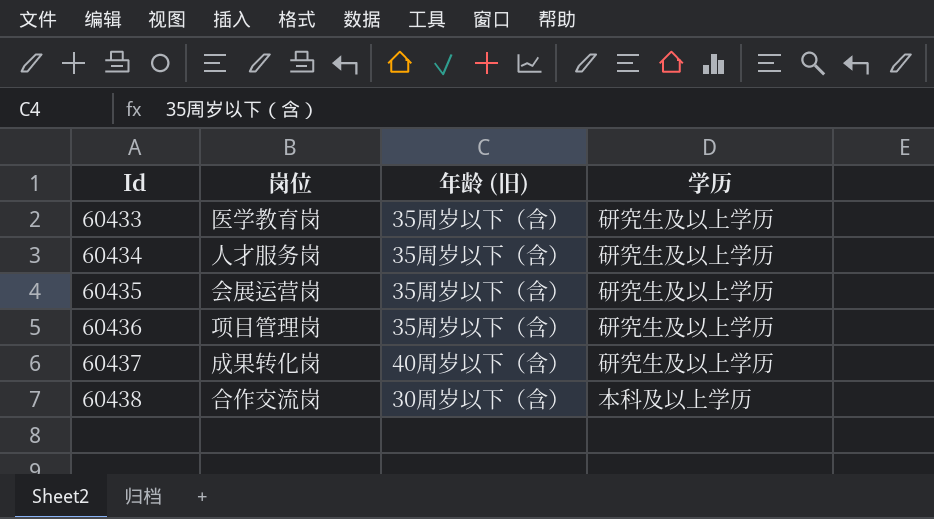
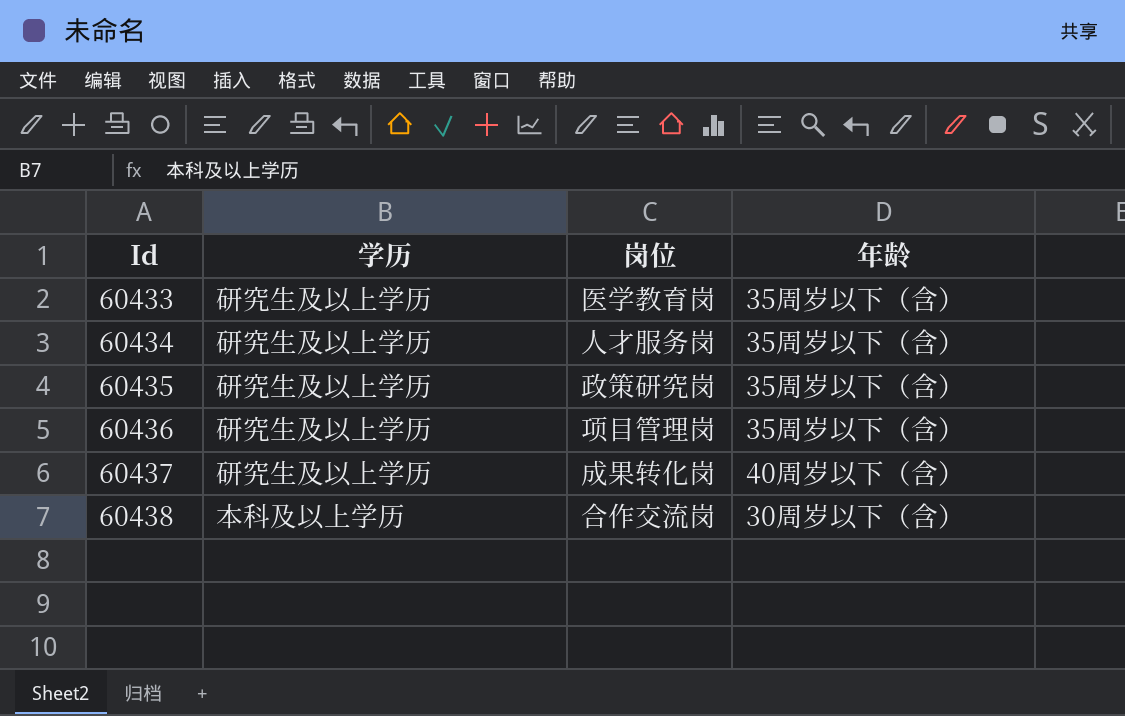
column 学历 | position: 4 -> 2
column name: 年龄 (旧) -> 年龄
60435 | 岗位: 会展运营岗 -> 政策研究岗

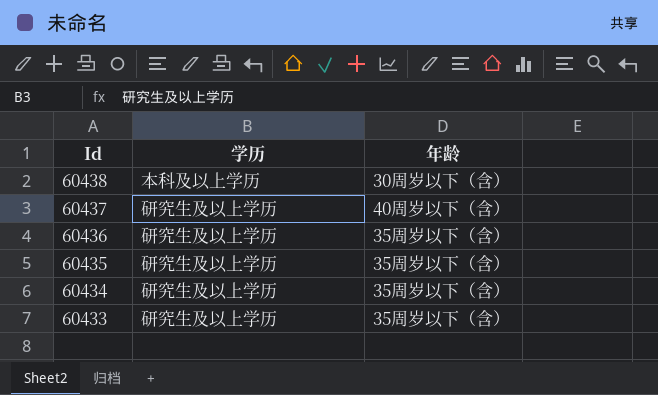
row order: Id ascending -> Id descending
column 岗位 | position: 3 -> none

